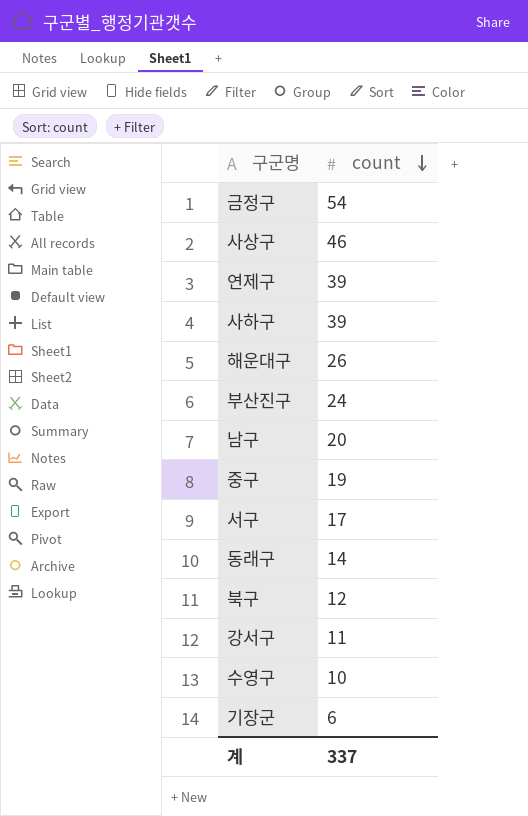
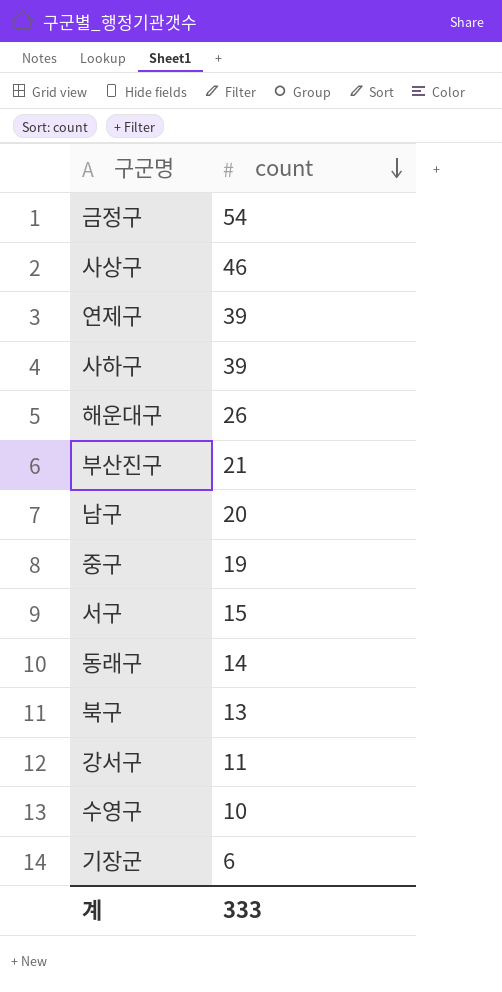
부산진구 | count: 24 -> 21
서구 | count: 17 -> 15
북구 | count: 12 -> 13
계 | count: 337 -> 333

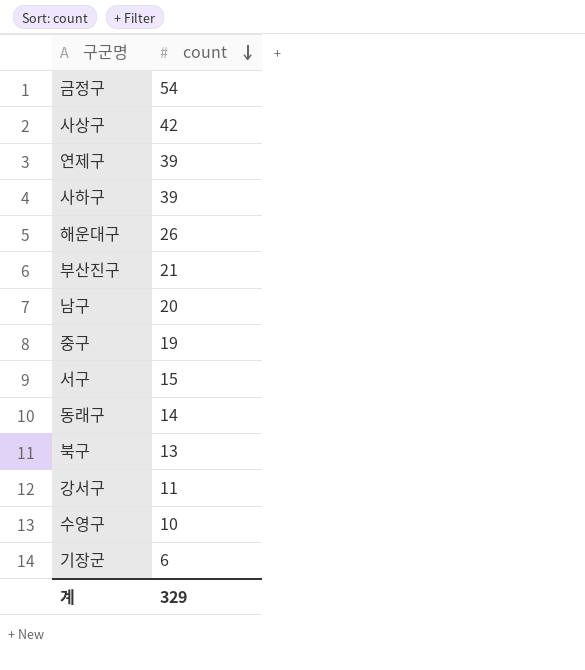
사상구 | count: 46 -> 42
계 | count: 333 -> 329

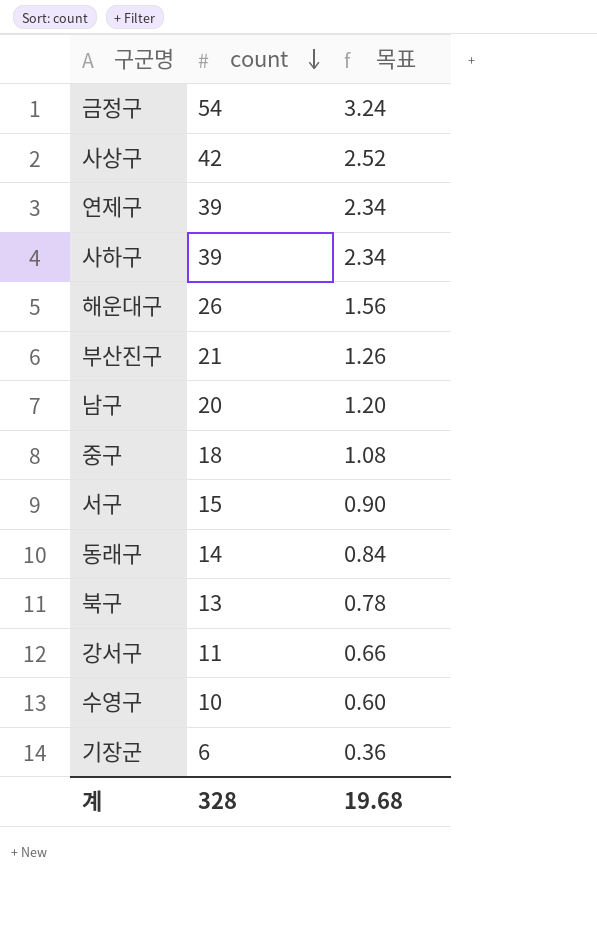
column 목표 | formula: none -> [count] * 0.06
중구 | count: 19 -> 18
계 | count: 329 -> 328

